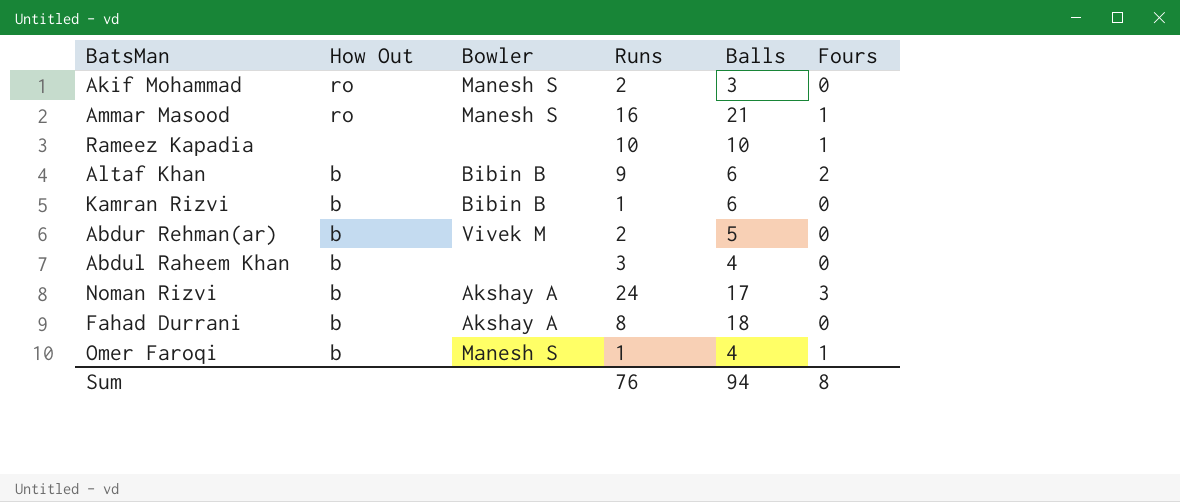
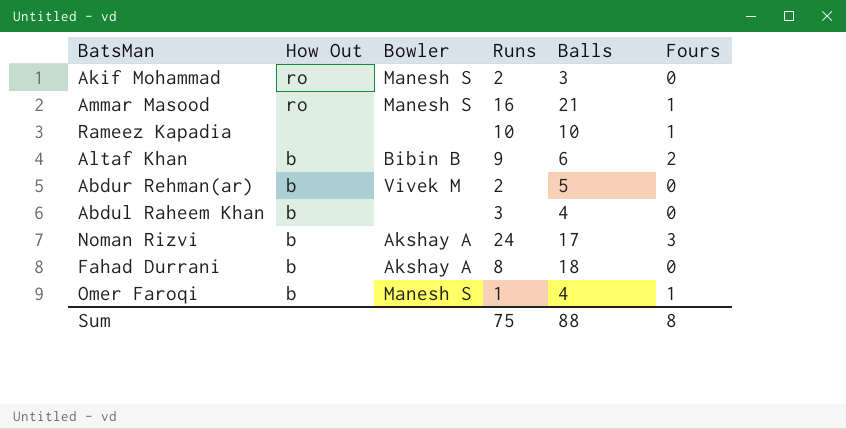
row Kamran Rizvi: b | Bibin B | 1 | 6 | 0 -> none
Sum | Runs: 76 -> 75
Sum | Balls: 94 -> 88

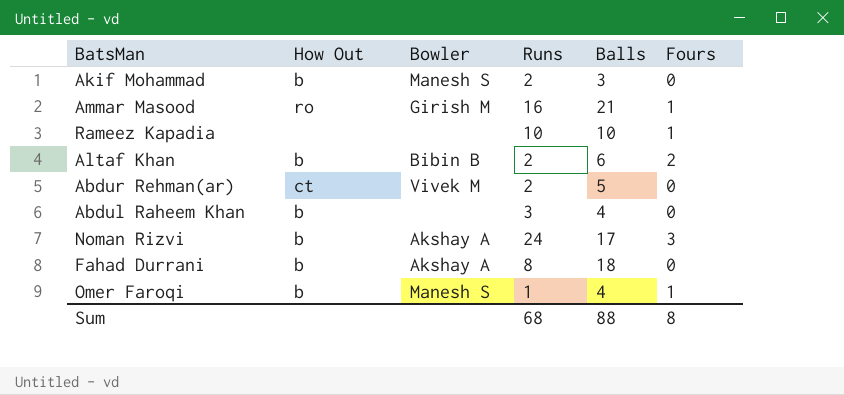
Akif Mohammad | How Out: ro -> b
Ammar Masood | Bowler: Manesh S -> Girish M
Altaf Khan | Runs: 9 -> 2
Abdur Rehman(ar) | How Out: b -> ct
Sum | Runs: 75 -> 68

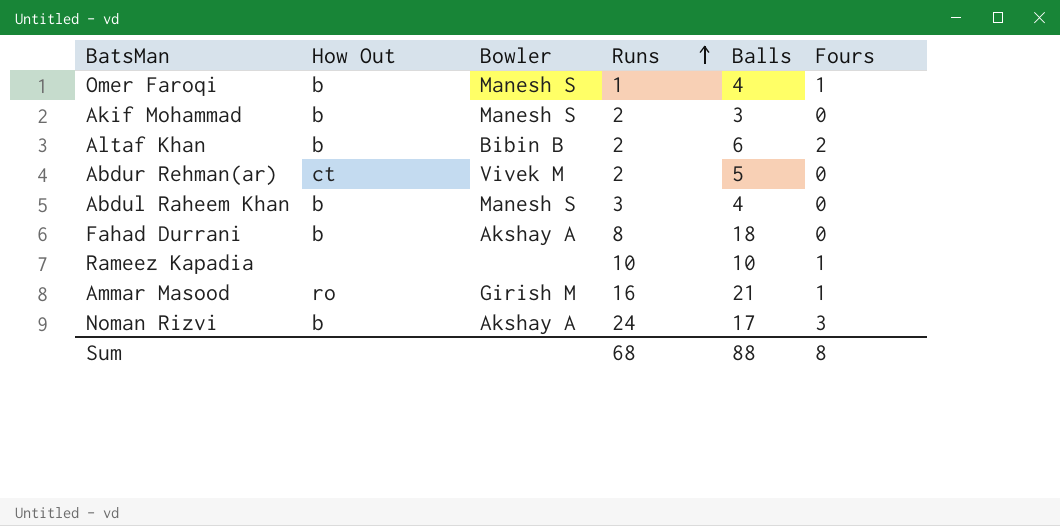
row order: none -> Runs ascending
Abdul Raheem Khan | Bowler: none -> Manesh S

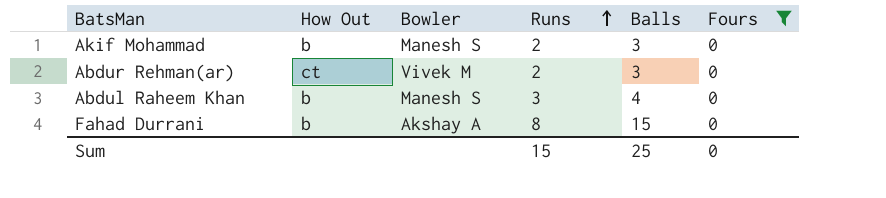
filter: none -> Fours = 0
Abdur Rehman(ar) | Balls: 5 -> 3
Fahad Durrani | Balls: 18 -> 15
Sum | Runs: 68 -> 15
Sum | Balls: 88 -> 25
Sum | Fours: 8 -> 0

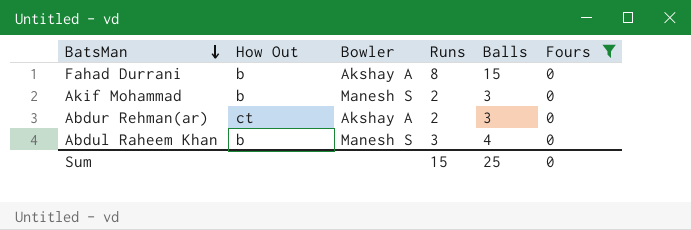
row order: Runs ascending -> BatsMan descending
Abdur Rehman(ar) | Bowler: Vivek M -> Akshay A

